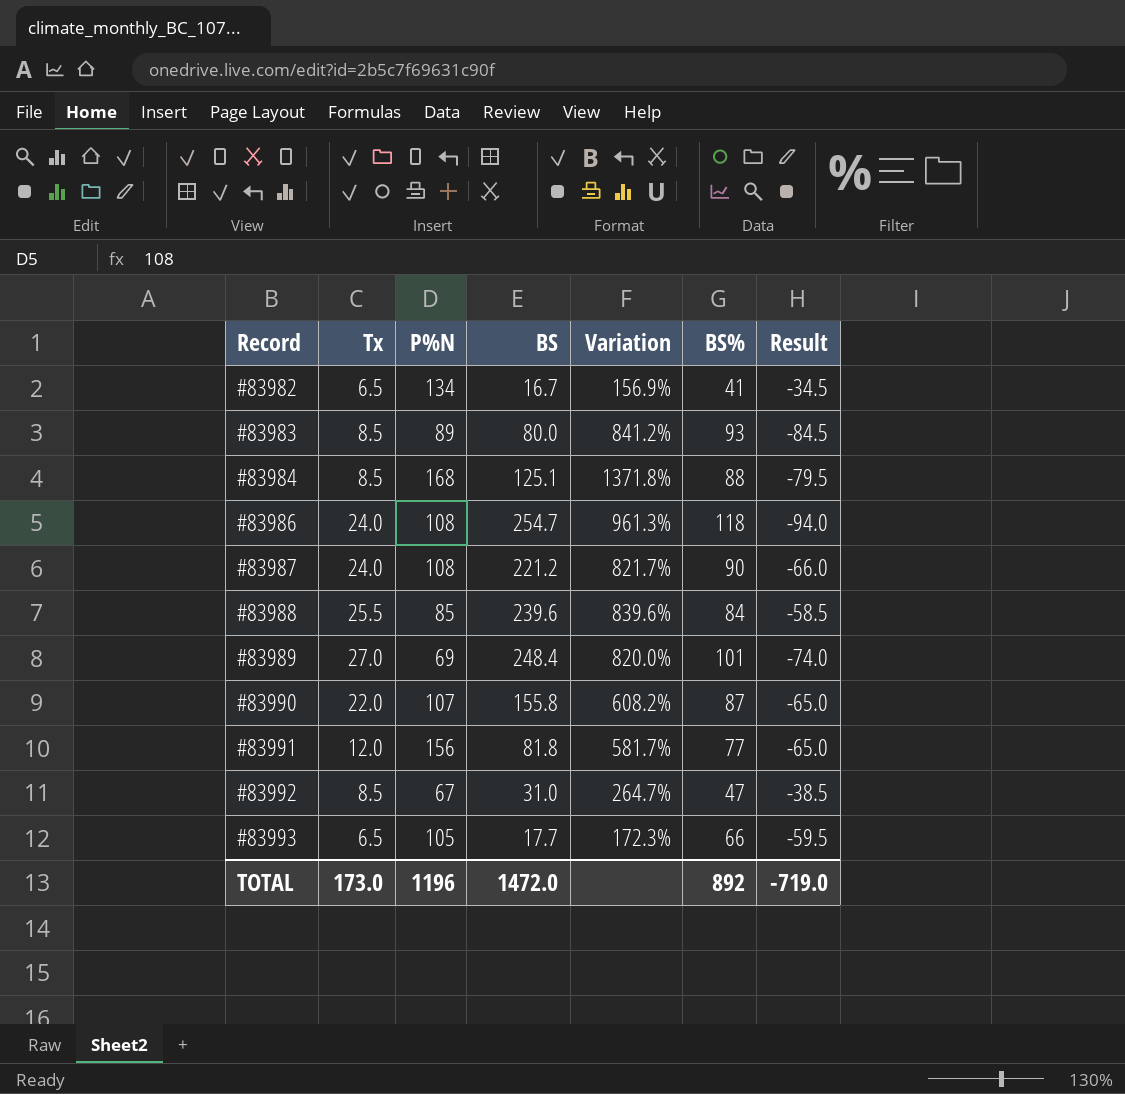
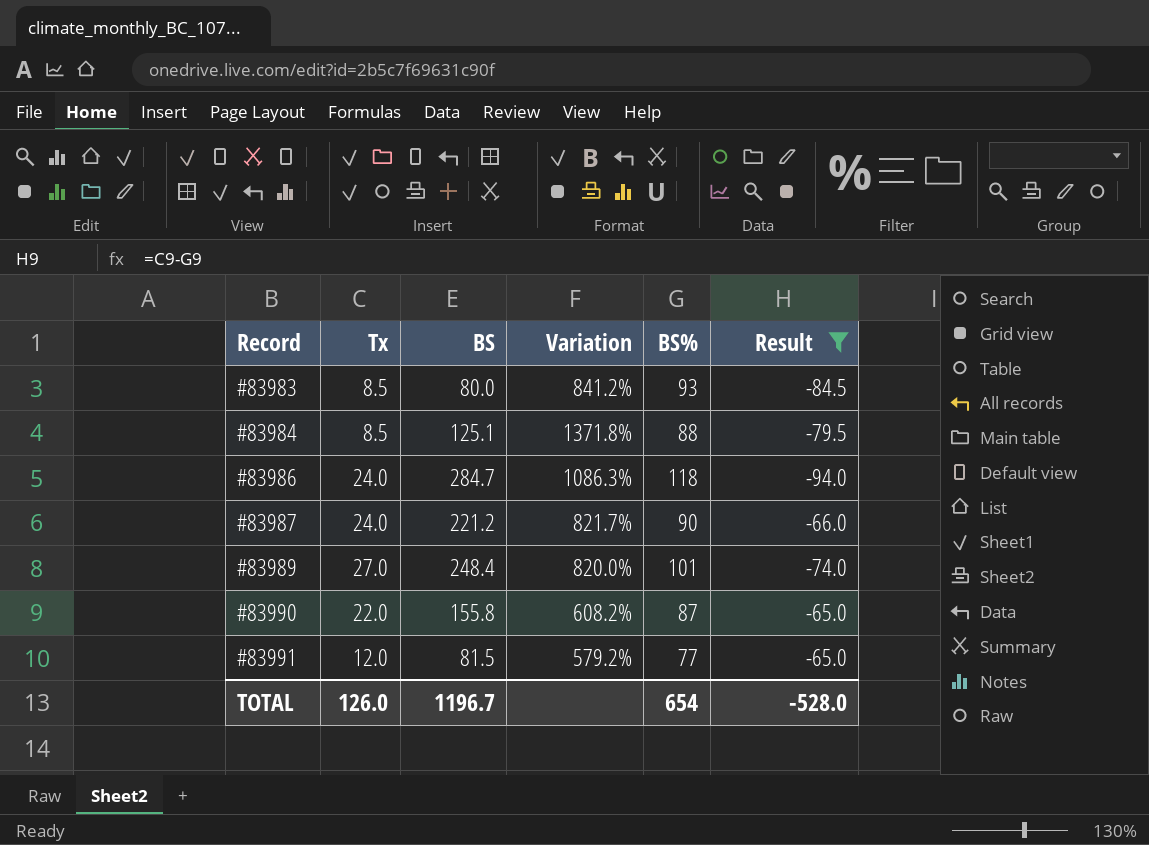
filter: none -> Result <= -65.0
column P%N | position: 3 -> none
#83986 | BS: 254.7 -> 284.7
#83986 | Variation: 961.3% -> 1086.3%
#83991 | BS: 81.8 -> 81.5
#83991 | Variation: 581.7% -> 579.2%
TOTAL | Tx: 173.0 -> 126.0
TOTAL | BS: 1472.0 -> 1196.7
TOTAL | BS%: 892 -> 654
TOTAL | Result: -719.0 -> -528.0

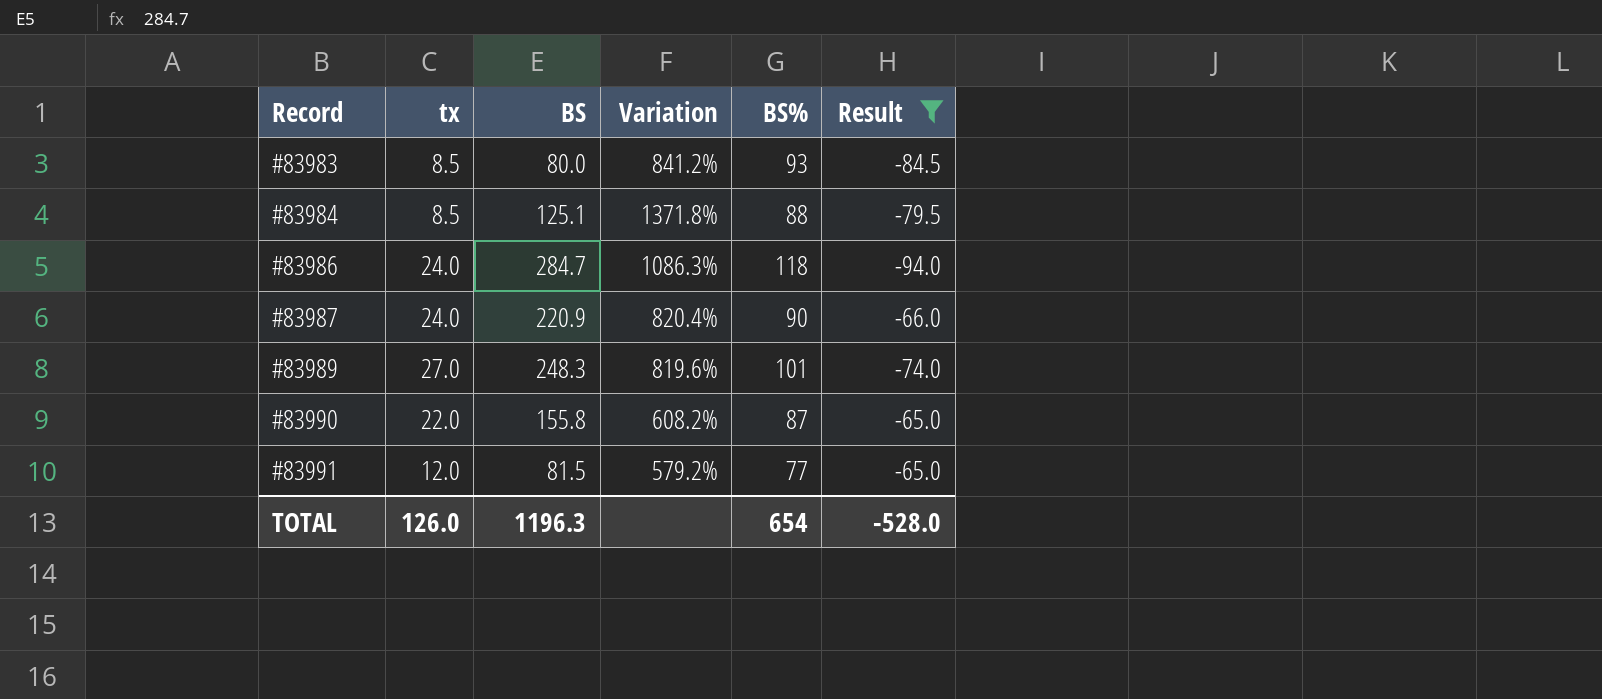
column name: Tx -> tx
#83987 | BS: 221.2 -> 220.9
#83987 | Variation: 821.7% -> 820.4%
#83989 | BS: 248.4 -> 248.3
#83989 | Variation: 820.0% -> 819.6%
TOTAL | BS: 1196.7 -> 1196.3

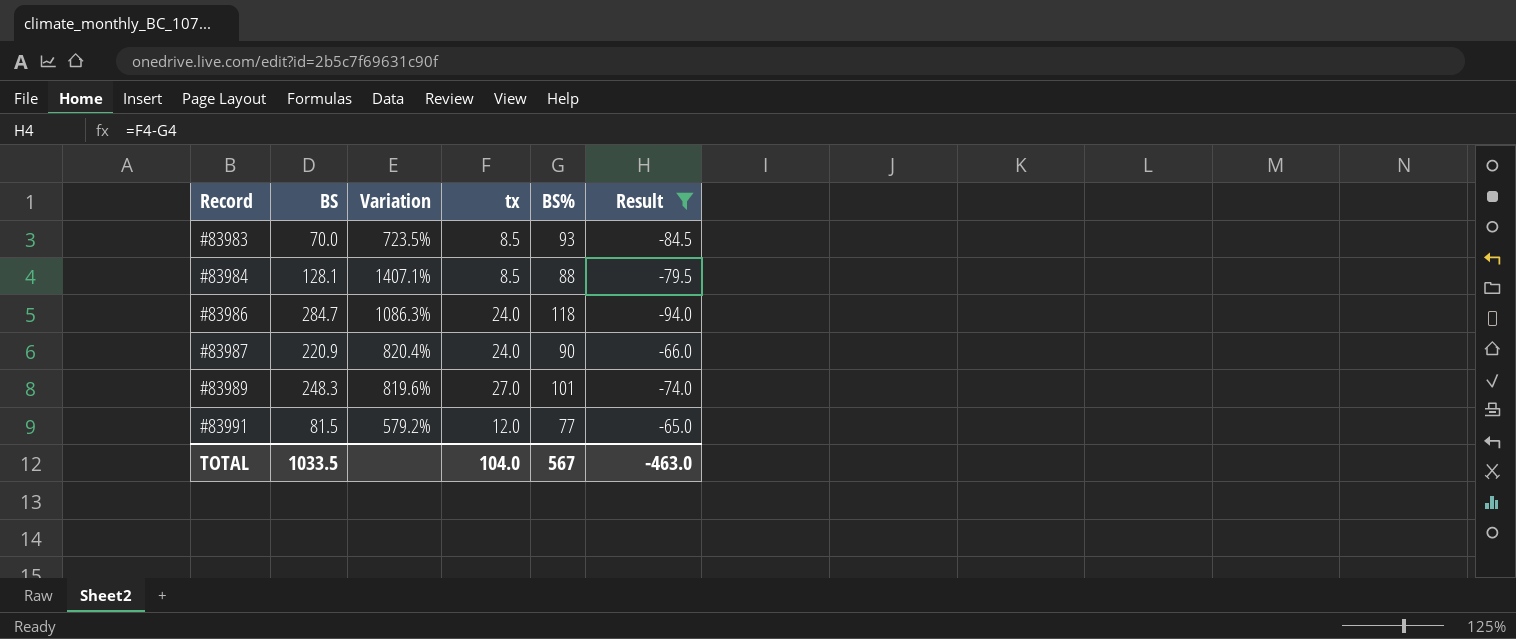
column tx | position: 2 -> 4
row #83990: 22.0 | 155.8 | 608.2% | 87 | -65.0 -> none
#83983 | BS: 80.0 -> 70.0
#83983 | Variation: 841.2% -> 723.5%
#83984 | BS: 125.1 -> 128.1
#83984 | Variation: 1371.8% -> 1407.1%
TOTAL | BS: 1196.3 -> 1033.5
TOTAL | tx: 126.0 -> 104.0
TOTAL | BS%: 654 -> 567
TOTAL | Result: -528.0 -> -463.0

